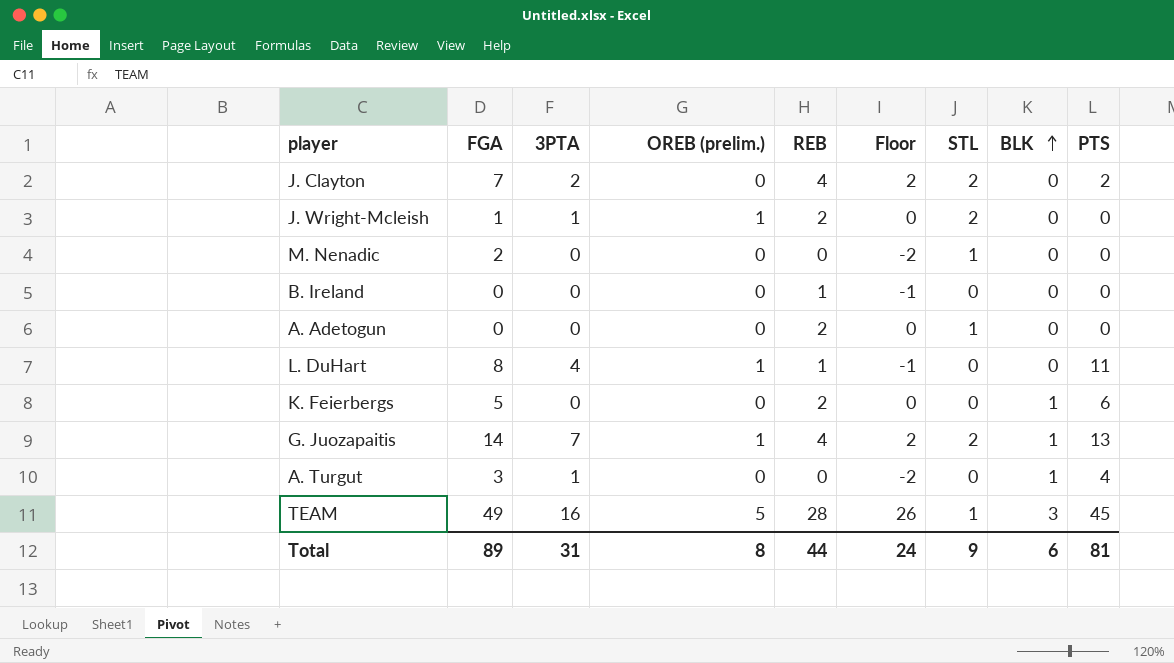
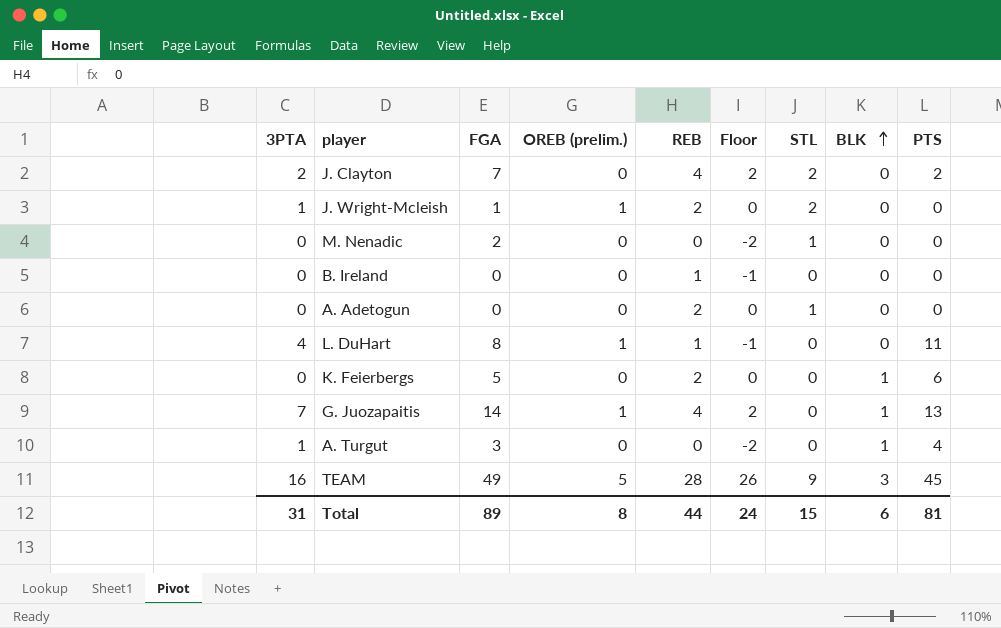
column 3PTA | position: 3 -> 1
G. Juozapaitis | STL: 2 -> 0
TEAM | STL: 1 -> 9
Total | STL: 9 -> 15

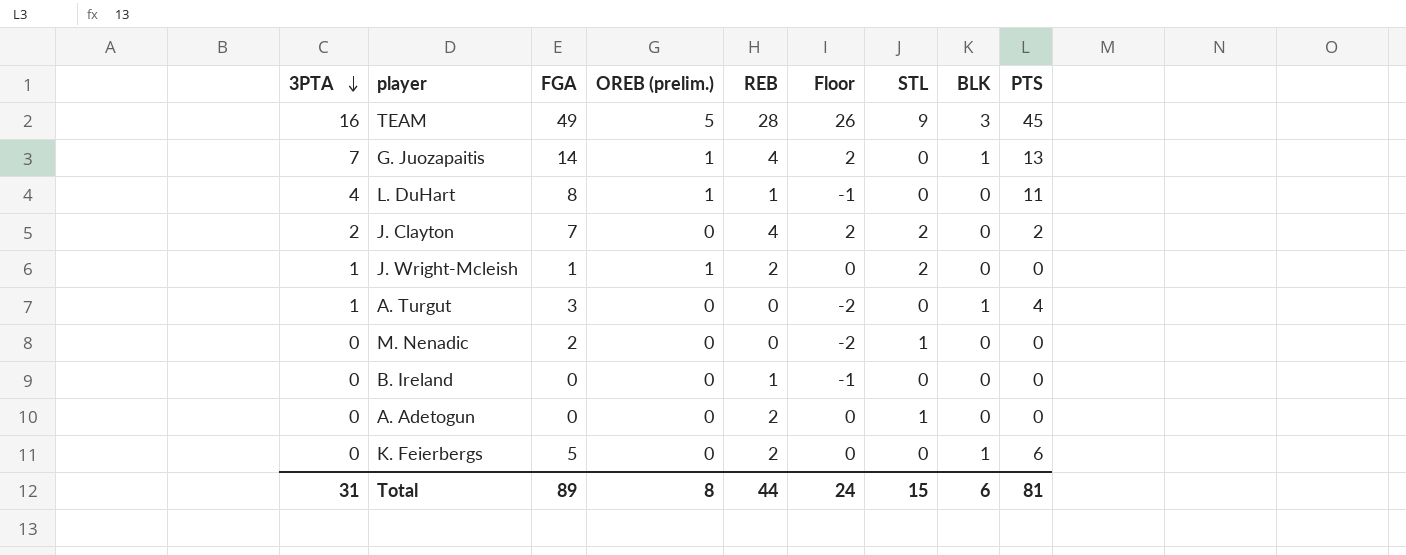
row order: BLK ascending -> 3PTA descending

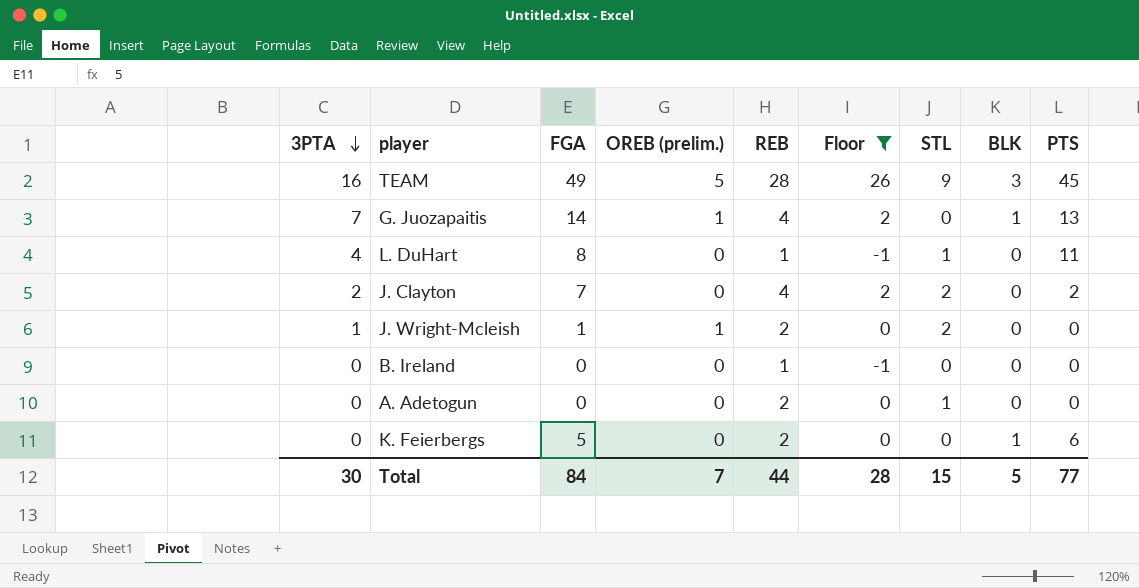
filter: none -> Floor != -2
L. DuHart | OREB (prelim.): 1 -> 0
L. DuHart | STL: 0 -> 1
Total | 3PTA: 31 -> 30
Total | FGA: 89 -> 84
Total | OREB (prelim.): 8 -> 7
Total | Floor: 24 -> 28
Total | BLK: 6 -> 5
Total | PTS: 81 -> 77

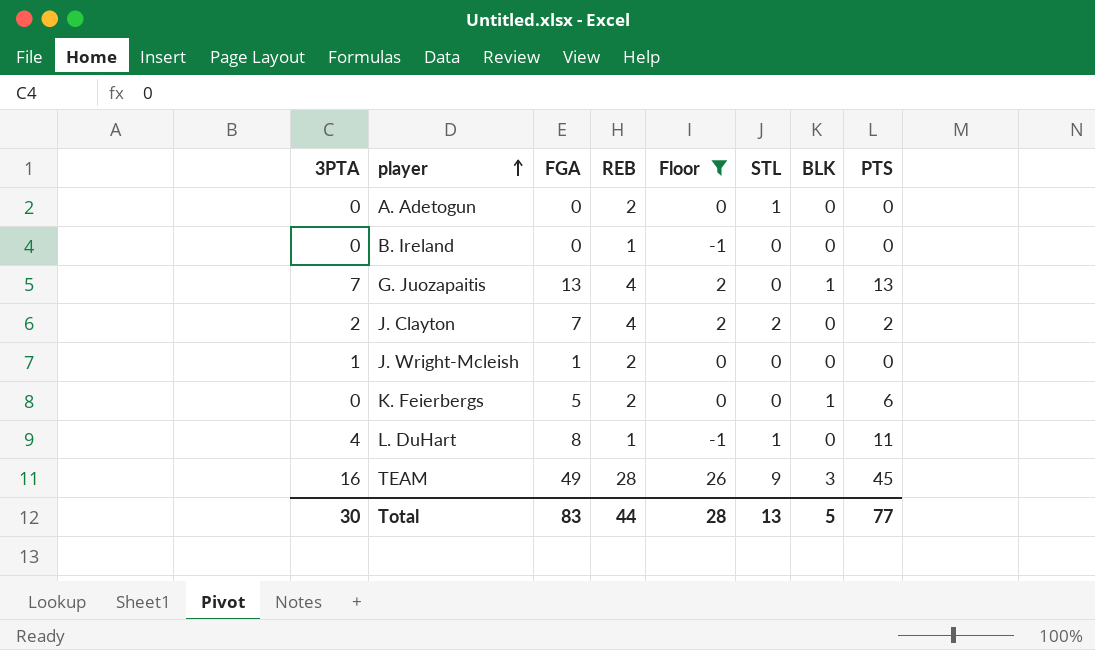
row order: 3PTA descending -> player ascending
column OREB (prelim.) | position: 4 -> none
G. Juozapaitis | FGA: 14 -> 13
J. Wright-Mcleish | STL: 2 -> 0
Total | FGA: 84 -> 83
Total | STL: 15 -> 13

